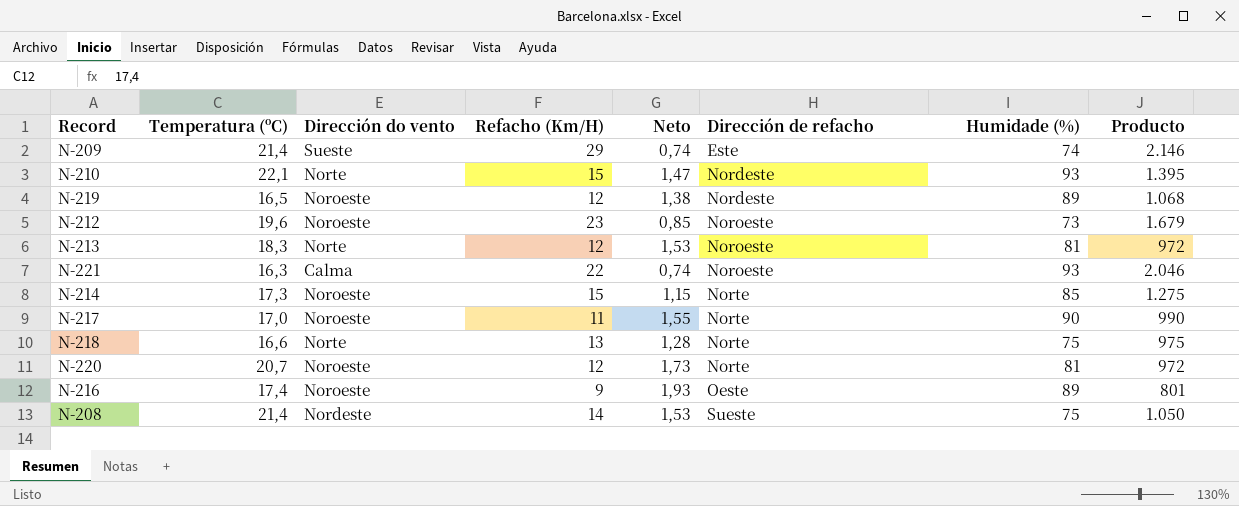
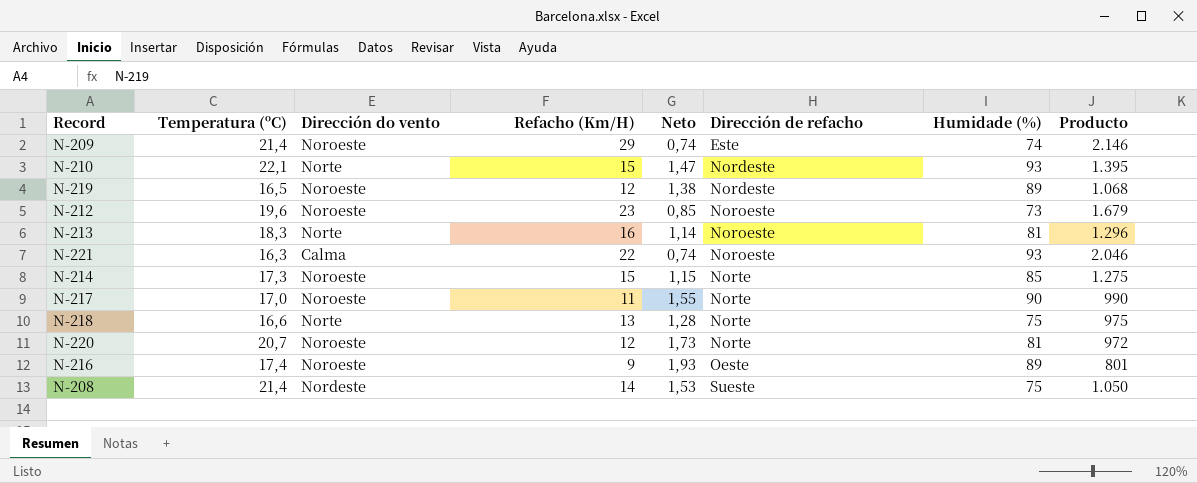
N-209 | Dirección do vento: Sueste -> Noroeste
N-213 | Refacho (Km/H): 12 -> 16
N-213 | Neto: 1,53 -> 1,14
N-213 | Producto: 972 -> 1.296

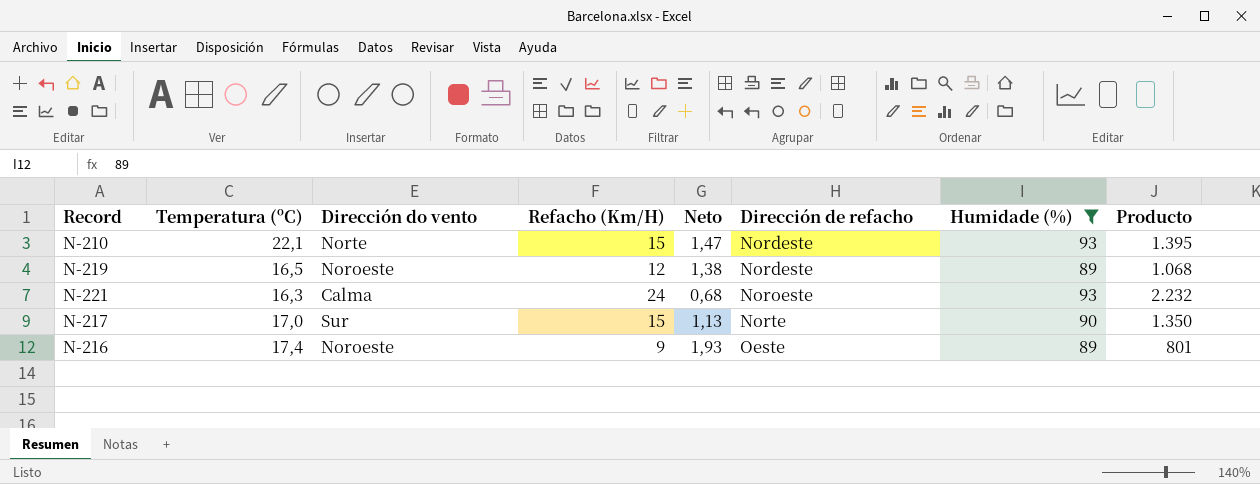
filter: none -> Humidade (%) >= 89
N-221 | Refacho (Km/H): 22 -> 24
N-221 | Neto: 0,74 -> 0,68
N-221 | Producto: 2.046 -> 2.232
N-217 | Dirección do vento: Noroeste -> Sur
N-217 | Refacho (Km/H): 11 -> 15
N-217 | Neto: 1,55 -> 1,13
N-217 | Producto: 990 -> 1.350

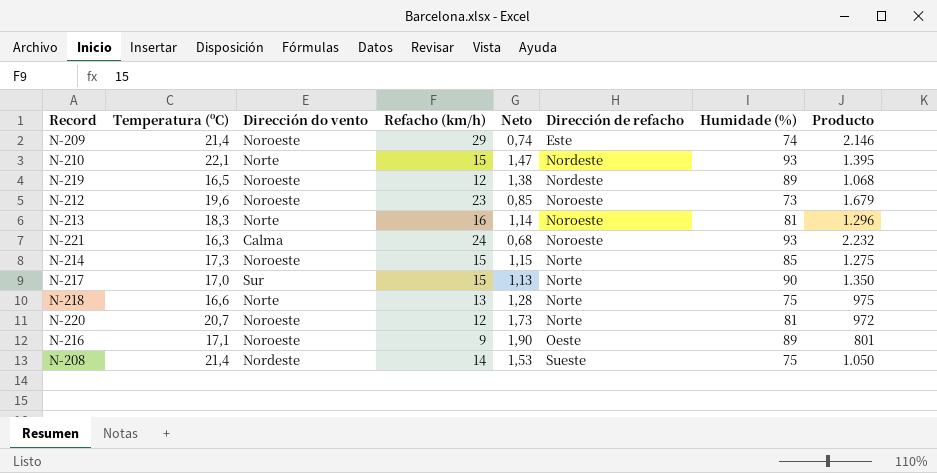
filter: Humidade (%) >= 89 -> none
column name: Refacho (Km/H) -> Refacho (km/h)
N-216 | Temperatura (ºC): 17,4 -> 17,1
N-216 | Neto: 1,93 -> 1,90

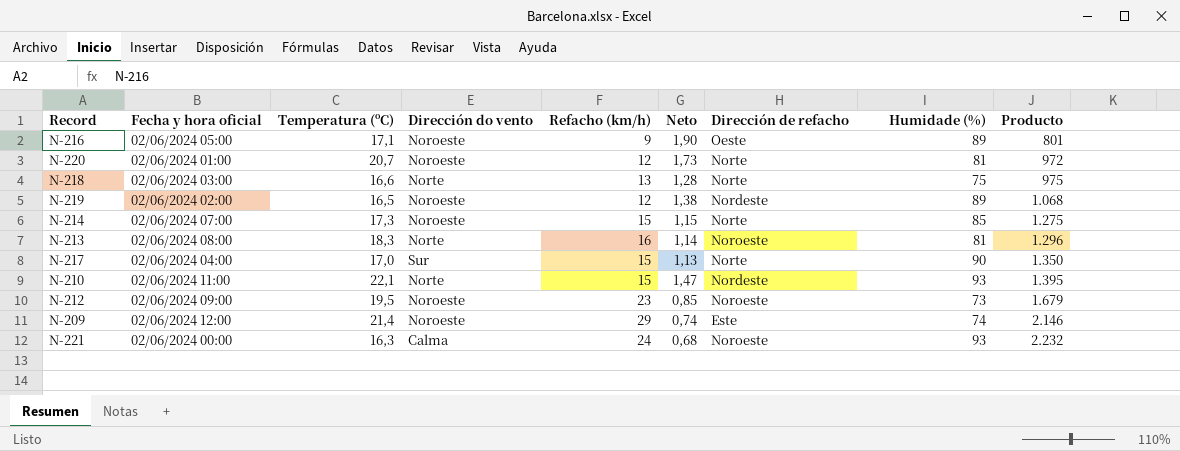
row order: Dirección de refacho ascending -> Producto ascending
column Fecha y hora oficial | position: none -> 2
row N-208: 21,4 | Nordeste | 14 | 1,53 | Sueste | 75 | 1.050 -> none
N-212 | Temperatura (ºC): 19,6 -> 19,5

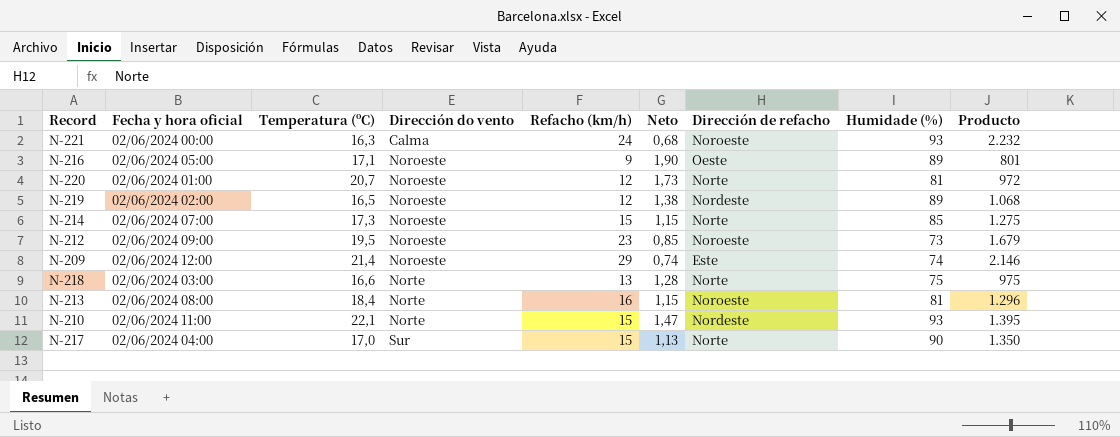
row order: Producto ascending -> Dirección do vento ascending
N-213 | Temperatura (ºC): 18,3 -> 18,4
N-213 | Neto: 1,14 -> 1,15

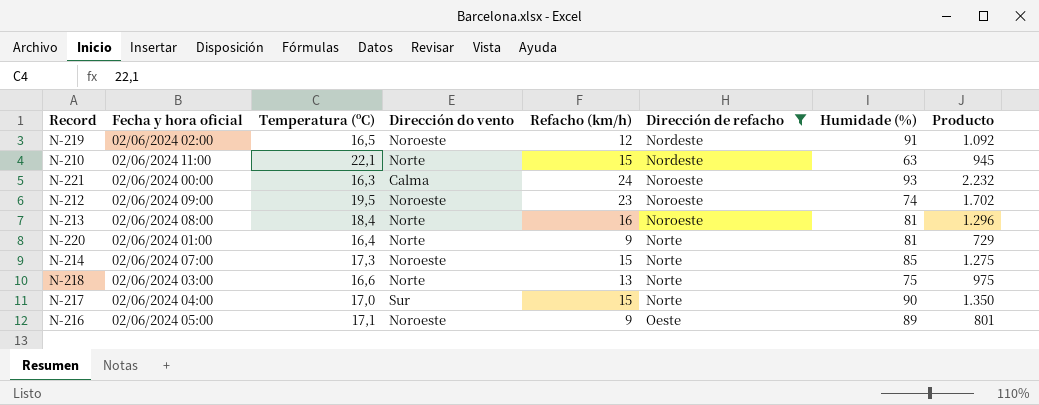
filter: none -> Dirección de refacho != Este
row order: Dirección do vento ascending -> Dirección de refacho ascending
column Neto | formula: [Temperatura (ºC)] / [Refacho (km/h)] -> none
N-219 | Humidade (%): 89 -> 91
N-219 | Producto: 1.068 -> 1.092
N-210 | Humidade (%): 93 -> 63
N-210 | Producto: 1.395 -> 945
N-212 | Humidade (%): 73 -> 74
N-212 | Producto: 1.679 -> 1.702
N-220 | Temperatura (ºC): 20,7 -> 16,4
N-220 | Dirección do vento: Noroeste -> Norte
N-220 | Refacho (km/h): 12 -> 9
N-220 | Producto: 972 -> 729

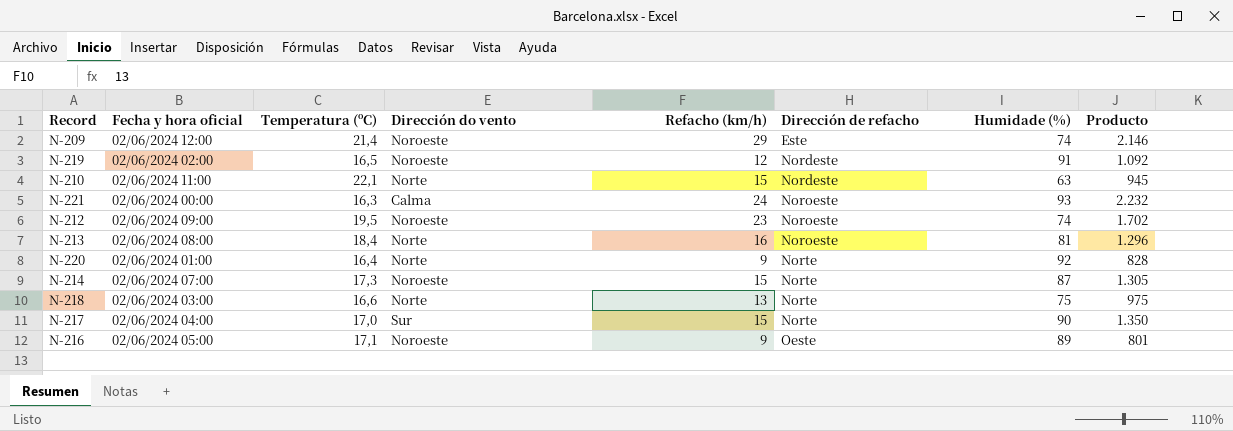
filter: Dirección de refacho != Este -> none
N-220 | Humidade (%): 81 -> 92
N-220 | Producto: 729 -> 828
N-214 | Humidade (%): 85 -> 87
N-214 | Producto: 1.275 -> 1.305

